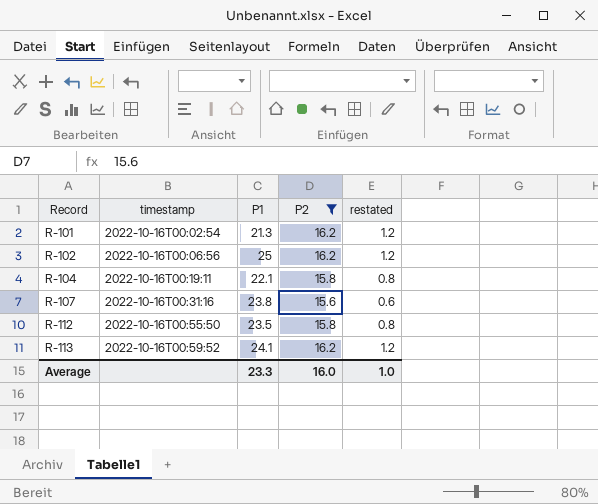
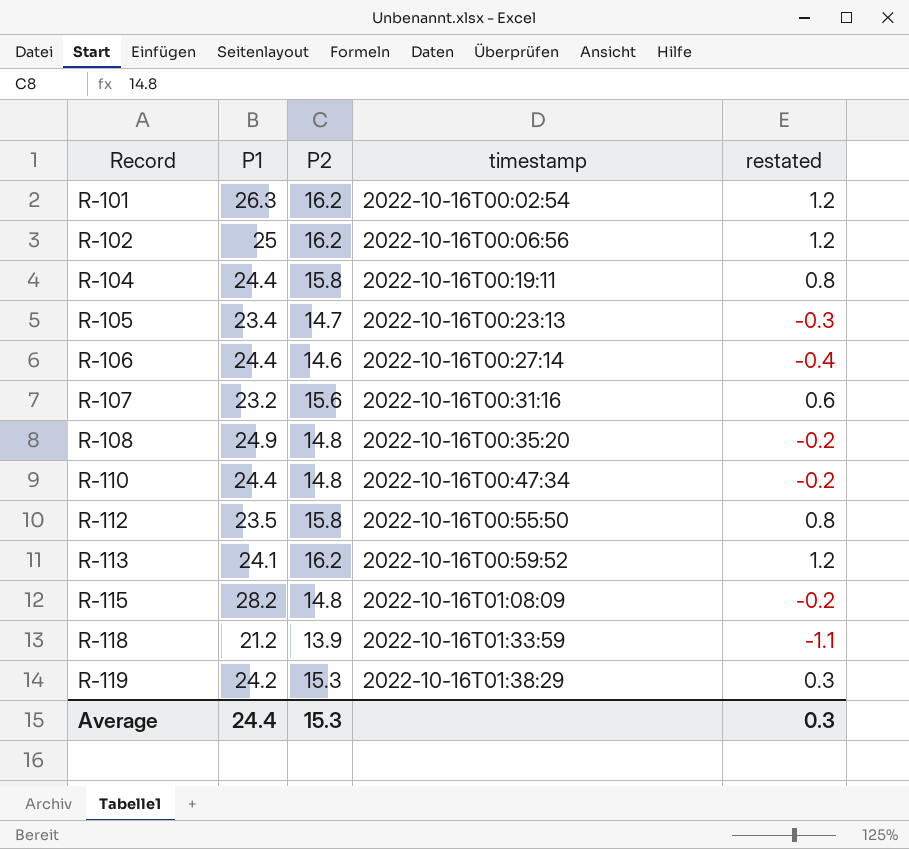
filter: P2 >= 15.6 -> none
column timestamp | position: 2 -> 4
R-101 | P1: 21.3 -> 26.3
R-104 | P1: 22.1 -> 24.4
R-107 | P1: 23.8 -> 23.2
Average | P1: 23.3 -> 24.4
Average | P2: 16.0 -> 15.3
Average | restated: 1.0 -> 0.3

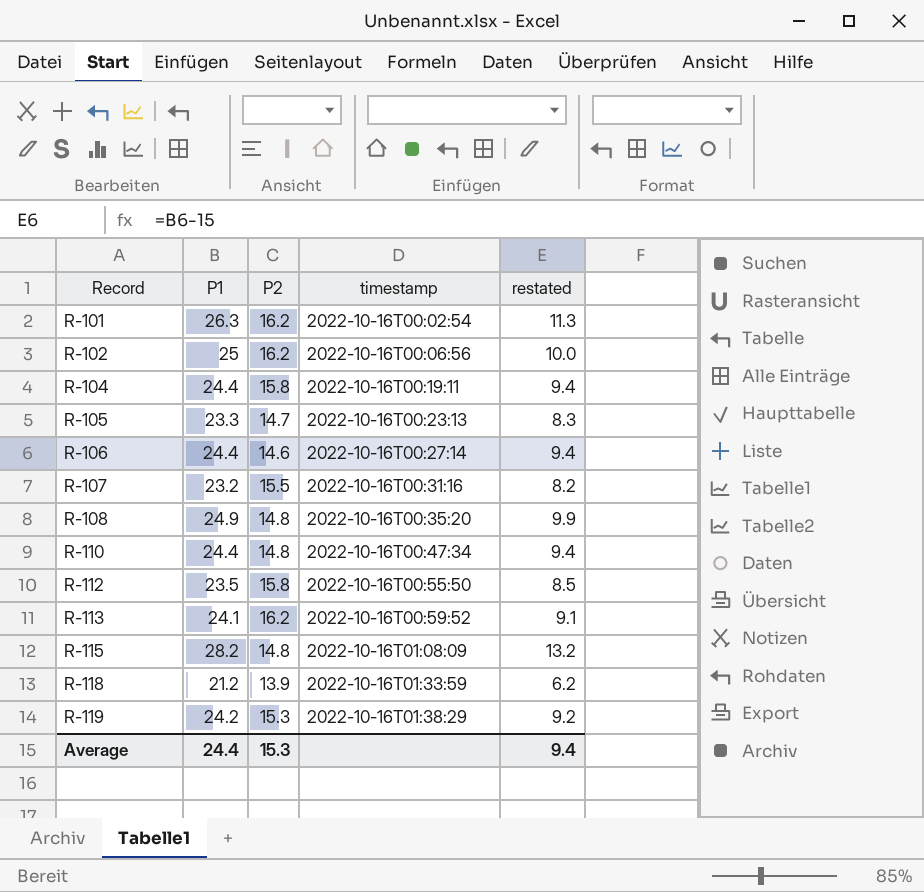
column restated | formula: [P2] - 15 -> [P1] - 15
R-105 | P1: 23.4 -> 23.3
R-107 | P2: 15.6 -> 15.5
Average | restated: 0.3 -> 9.4

